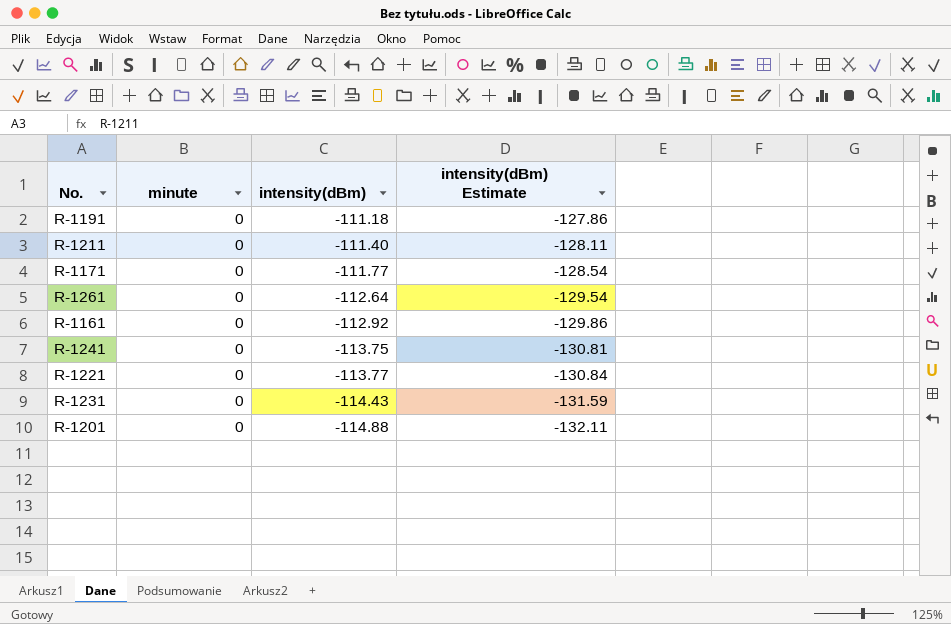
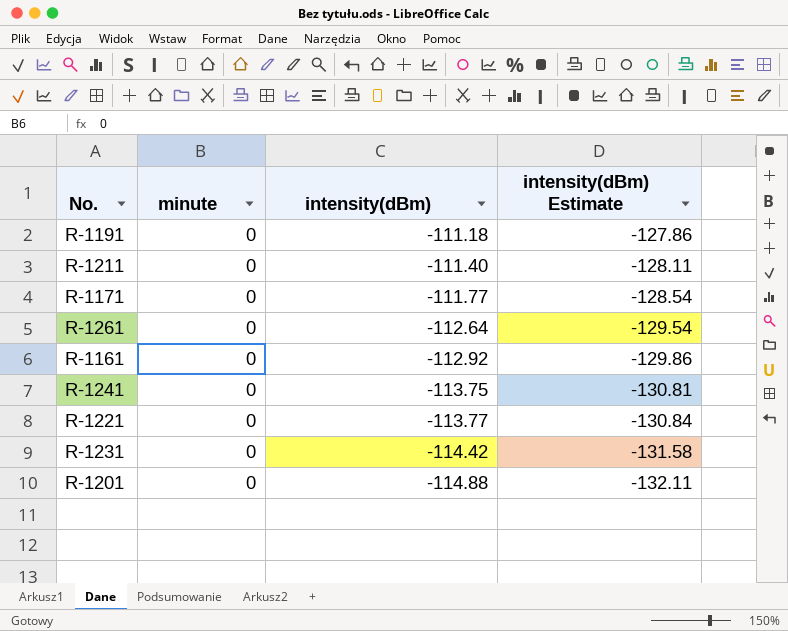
R-1231 | intensity(dBm): -114.43 -> -114.42
R-1231 | intensity(dBm) Estimate: -131.59 -> -131.58

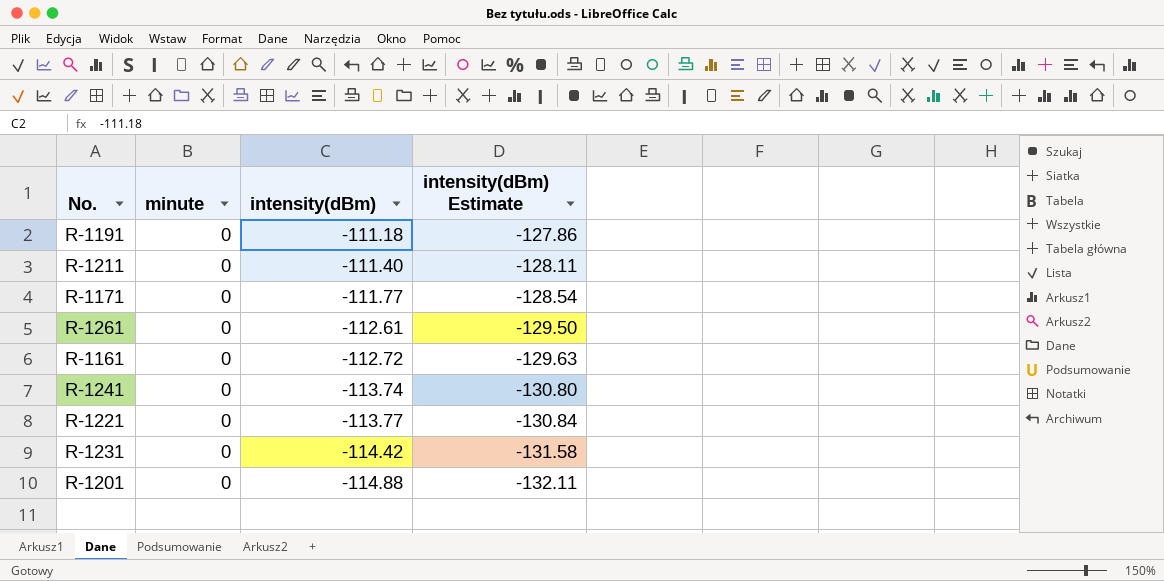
R-1261 | intensity(dBm): -112.64 -> -112.61
R-1261 | intensity(dBm) Estimate: -129.54 -> -129.50
R-1161 | intensity(dBm): -112.92 -> -112.72
R-1161 | intensity(dBm) Estimate: -129.86 -> -129.63
R-1241 | intensity(dBm): -113.75 -> -113.74
R-1241 | intensity(dBm) Estimate: -130.81 -> -130.80

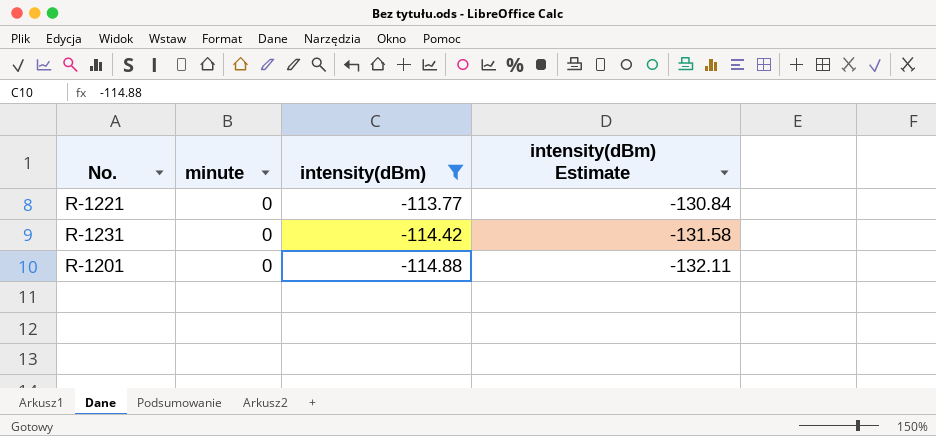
filter: none -> intensity(dBm) <= -113.77

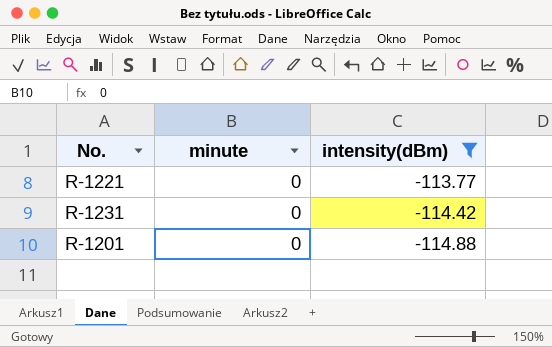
column intensity(dBm) Estimate | formula: [intensity(dBm)] * 1.15 -> none

